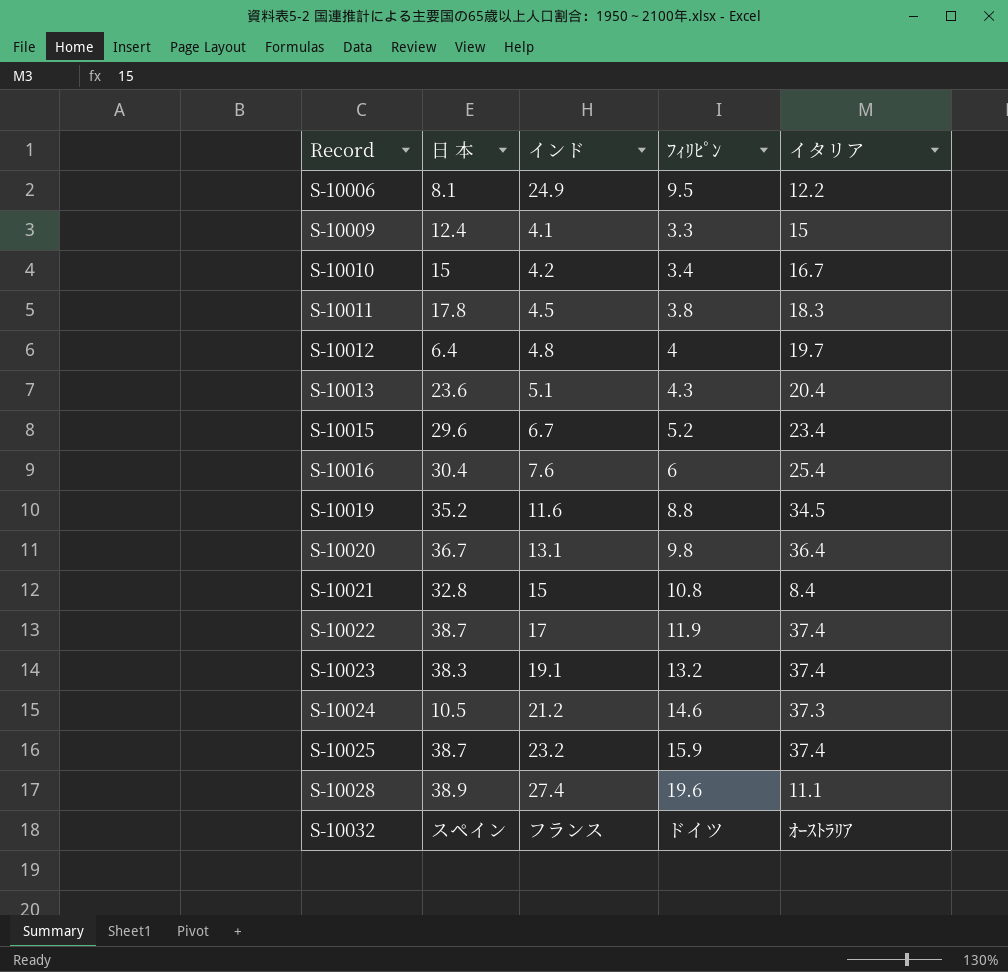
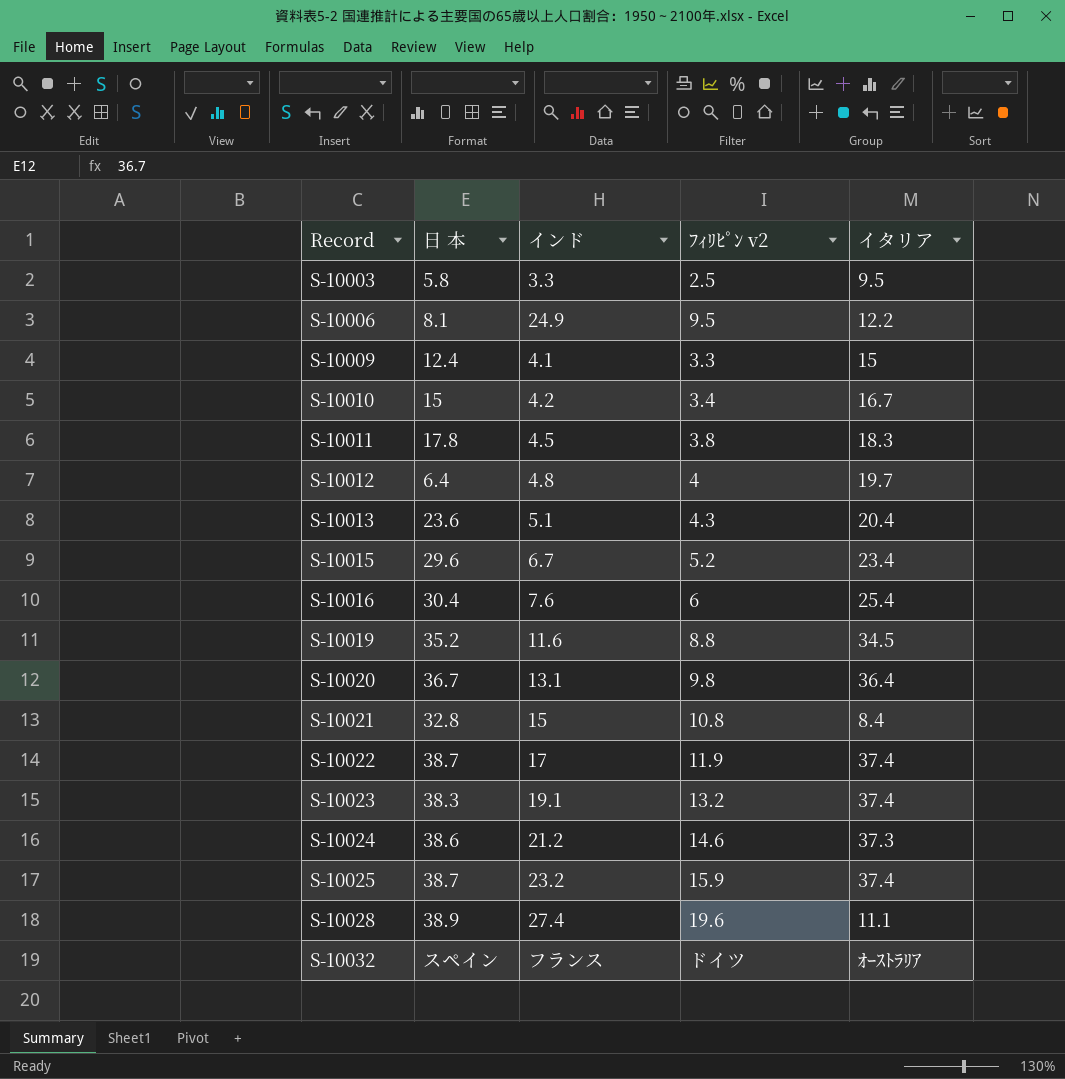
column name: ﾌｨﾘﾋﾟﾝ -> ﾌｨﾘﾋﾟﾝ v2
row S-10003: none -> 5.8 | 3.3 | 2.5 | 9.5
S-10024 | 日 本: 10.5 -> 38.6

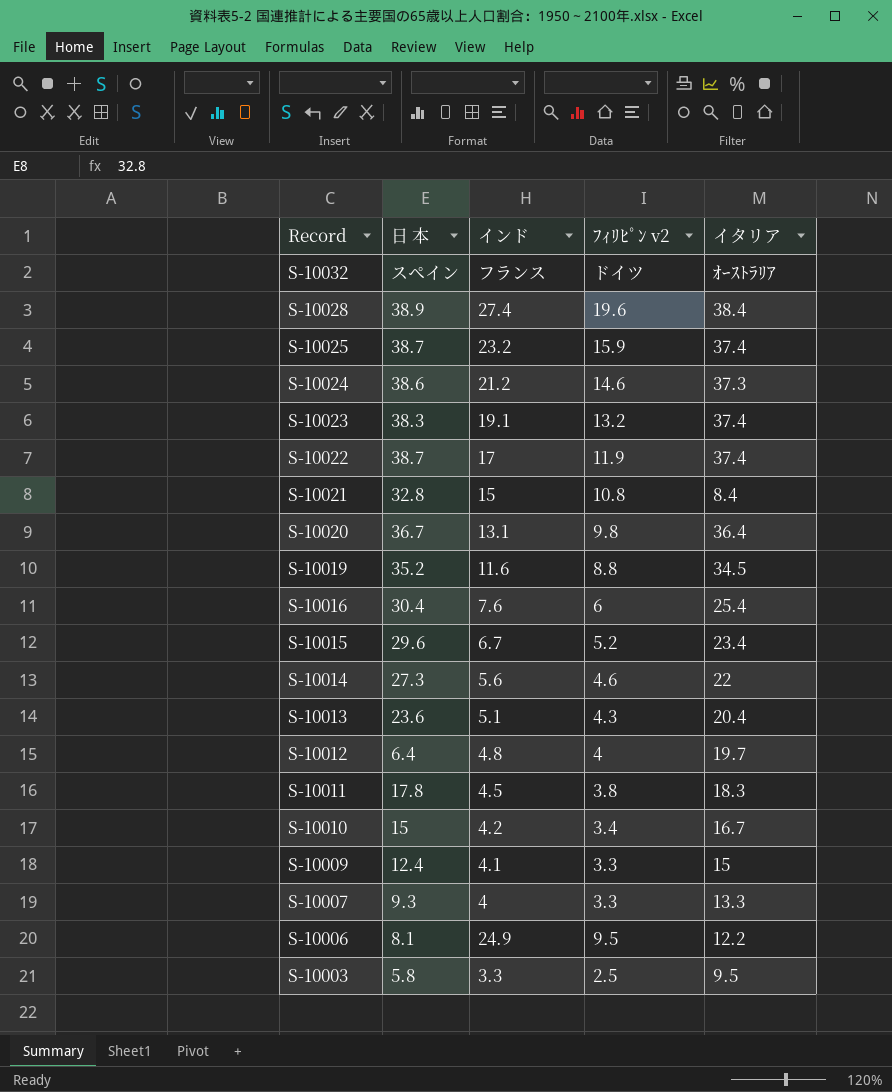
row order: Record ascending -> Record descending
S-10028 | イタリア: 11.1 -> 38.4
row S-10014: none -> 27.3 | 5.6 | 4.6 | 22
row S-10007: none -> 9.3 | 4 | 3.3 | 13.3

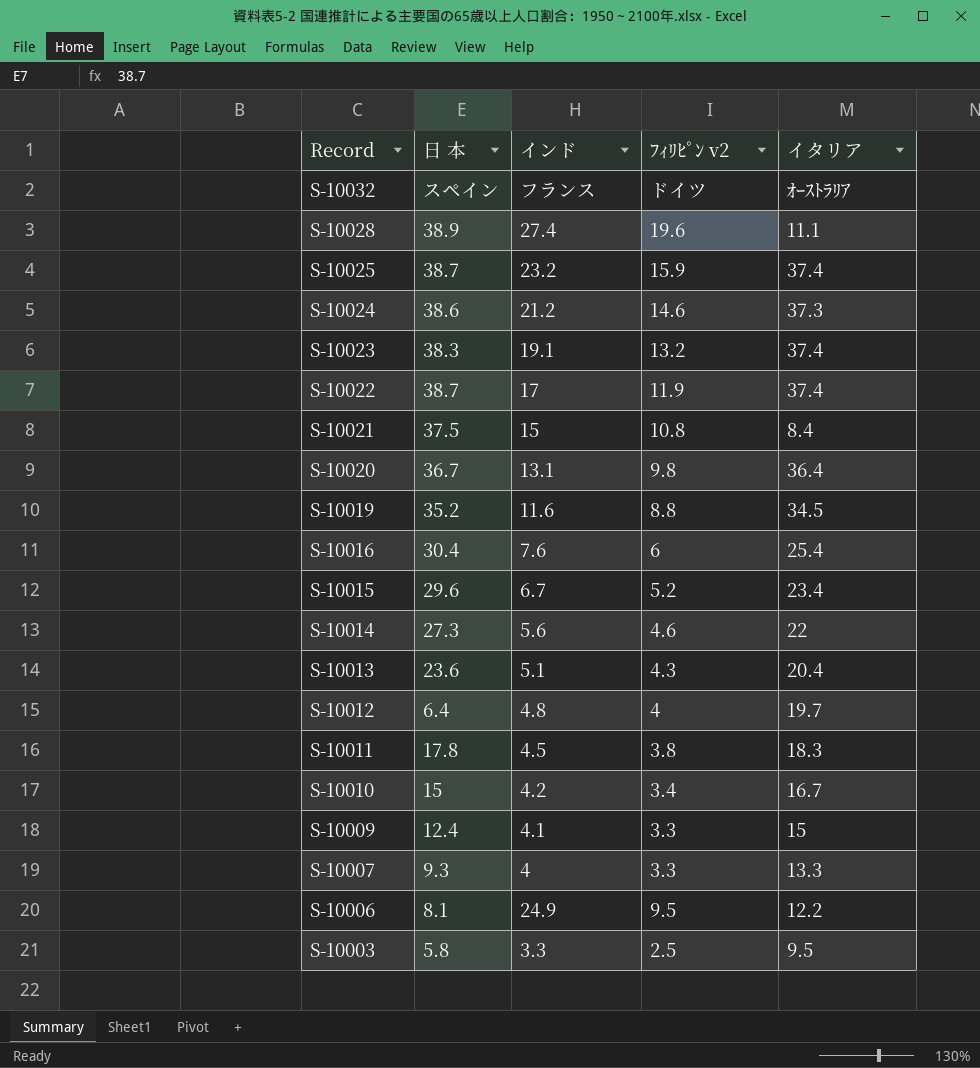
S-10028 | イタリア: 38.4 -> 11.1
S-10021 | 日 本: 32.8 -> 37.5

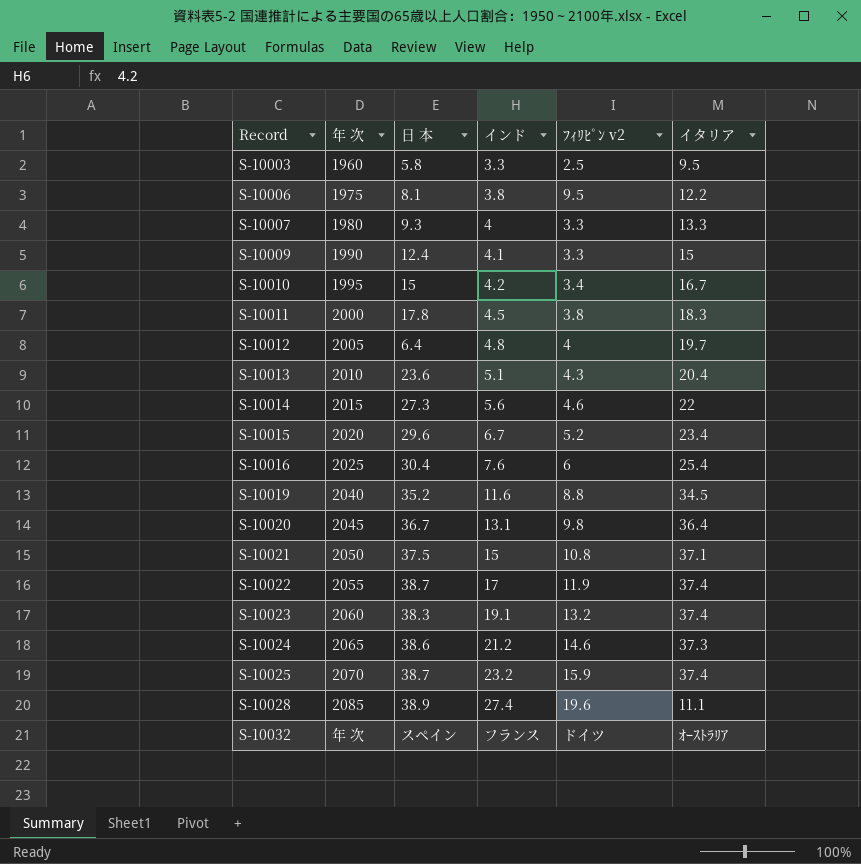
row order: Record descending -> Record ascending
column 年 次 | position: none -> 2
S-10006 | インド: 24.9 -> 3.8
S-10021 | イタリア: 8.4 -> 37.1

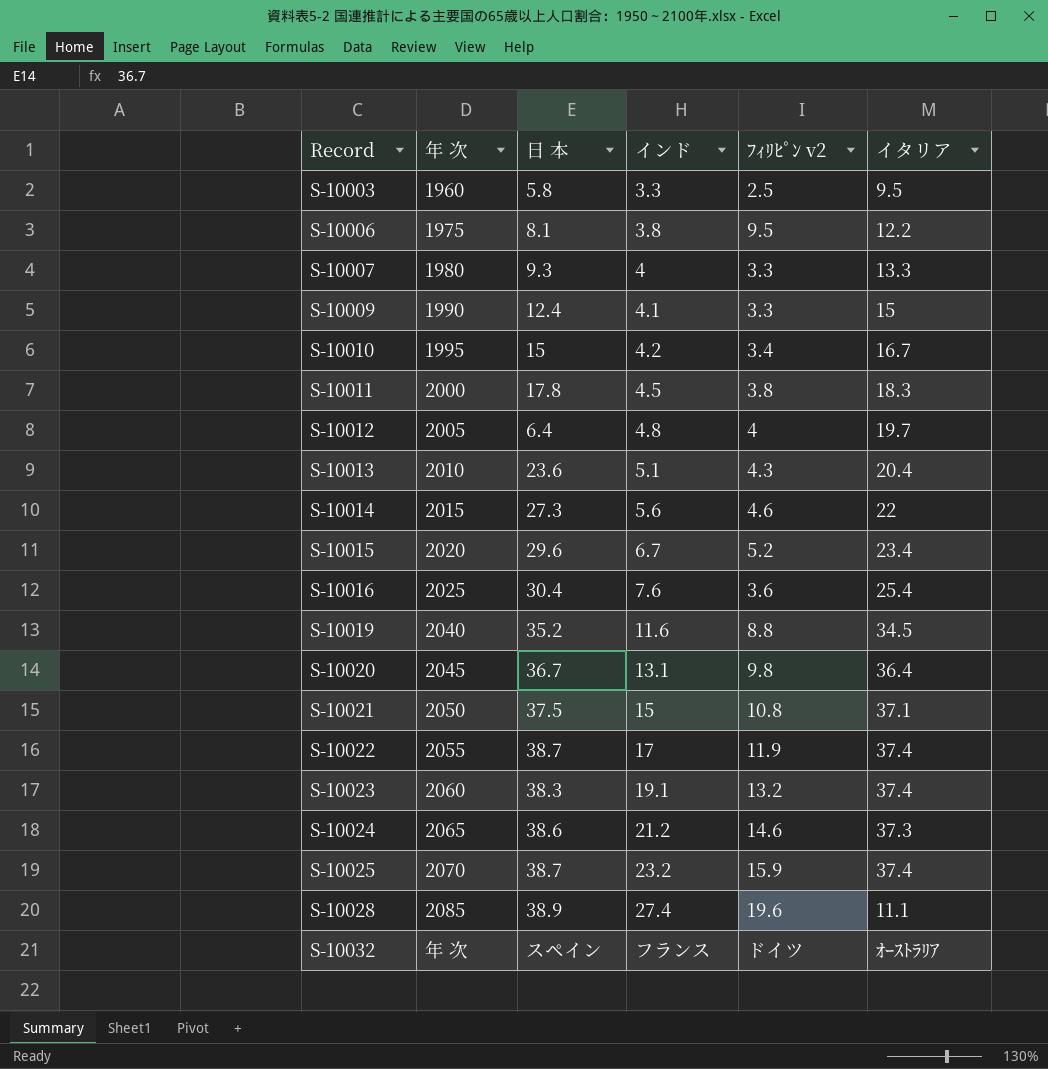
S-10016 | ﾌｨﾘﾋﾟﾝ v2: 6 -> 3.6

